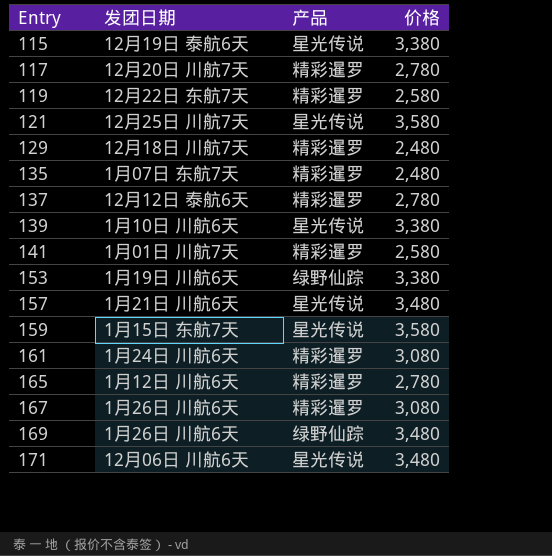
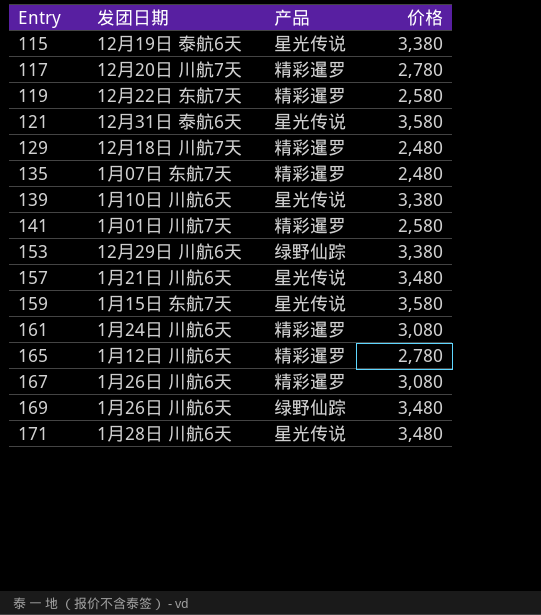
row 137: 12月12日 泰航6天 | 精彩暹罗 | 2,780 -> none
121 | 发团日期: 12月25日 川航7天 -> 12月31日 泰航6天
153 | 发团日期: 1月19日 川航6天 -> 12月29日 川航6天
171 | 发团日期: 12月06日 川航6天 -> 1月28日 川航6天

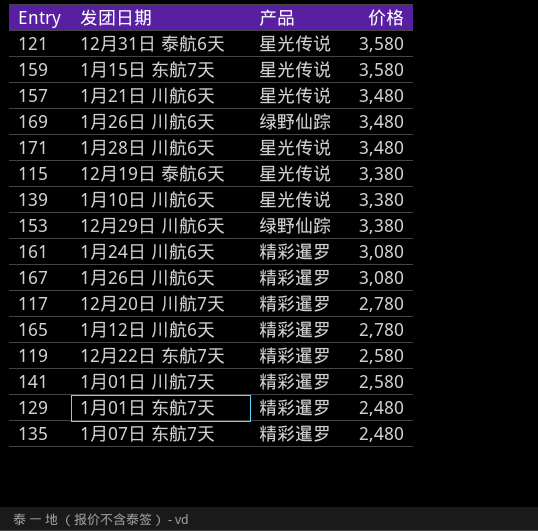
row order: Entry ascending -> 价格 descending
129 | 发团日期: 12月18日 川航7天 -> 1月01日 东航7天

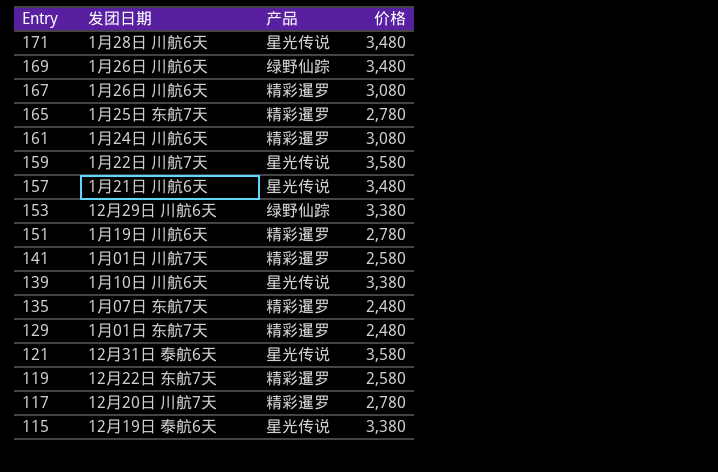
row order: 价格 descending -> Entry descending
165 | 发团日期: 1月12日 川航6天 -> 1月25日 东航7天
159 | 发团日期: 1月15日 东航7天 -> 1月22日 川航7天
row 151: none -> 1月19日 川航6天 | 精彩暹罗 | 2,780

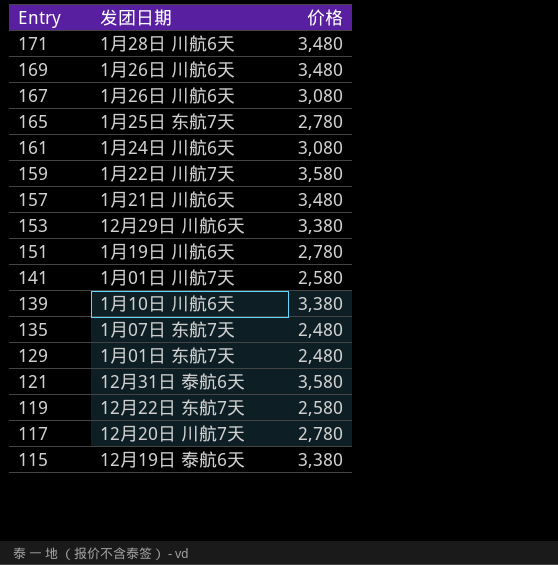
column 产品 | position: 3 -> none

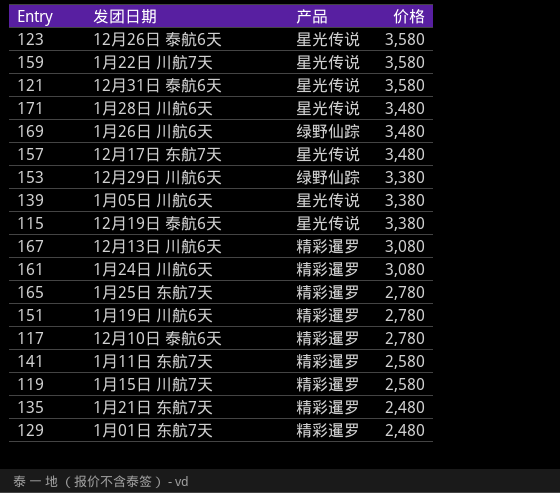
row order: Entry descending -> 价格 descending
column 产品 | position: none -> 3
row 123: none -> 12月26日 泰航6天 | 星光传说 | 3,580
157 | 发团日期: 1月21日 川航6天 -> 12月17日 东航7天
139 | 发团日期: 1月10日 川航6天 -> 1月05日 川航6天
167 | 发团日期: 1月26日 川航6天 -> 12月13日 川航6天
117 | 发团日期: 12月20日 川航7天 -> 12月10日 泰航6天
141 | 发团日期: 1月01日 川航7天 -> 1月11日 东航7天
119 | 发团日期: 12月22日 东航7天 -> 1月15日 川航7天
135 | 发团日期: 1月07日 东航7天 -> 1月21日 东航7天

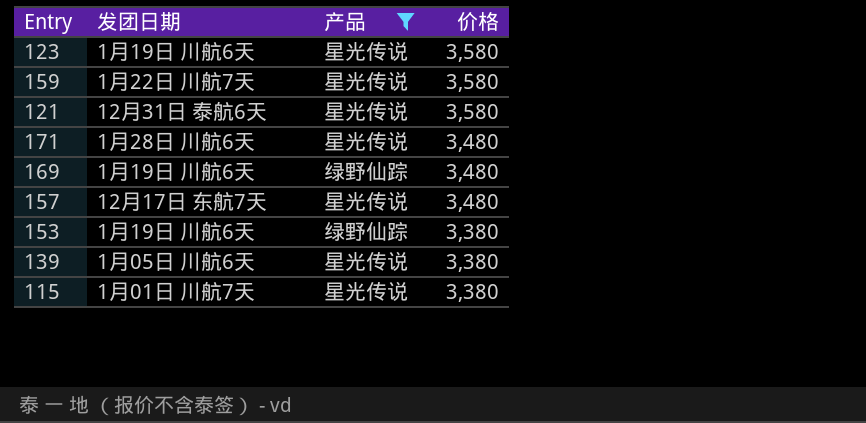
filter: none -> 产品 != 精彩暹罗
123 | 发团日期: 12月26日 泰航6天 -> 1月19日 川航6天
169 | 发团日期: 1月26日 川航6天 -> 1月19日 川航6天
153 | 发团日期: 12月29日 川航6天 -> 1月19日 川航6天
115 | 发团日期: 12月19日 泰航6天 -> 1月01日 川航7天

